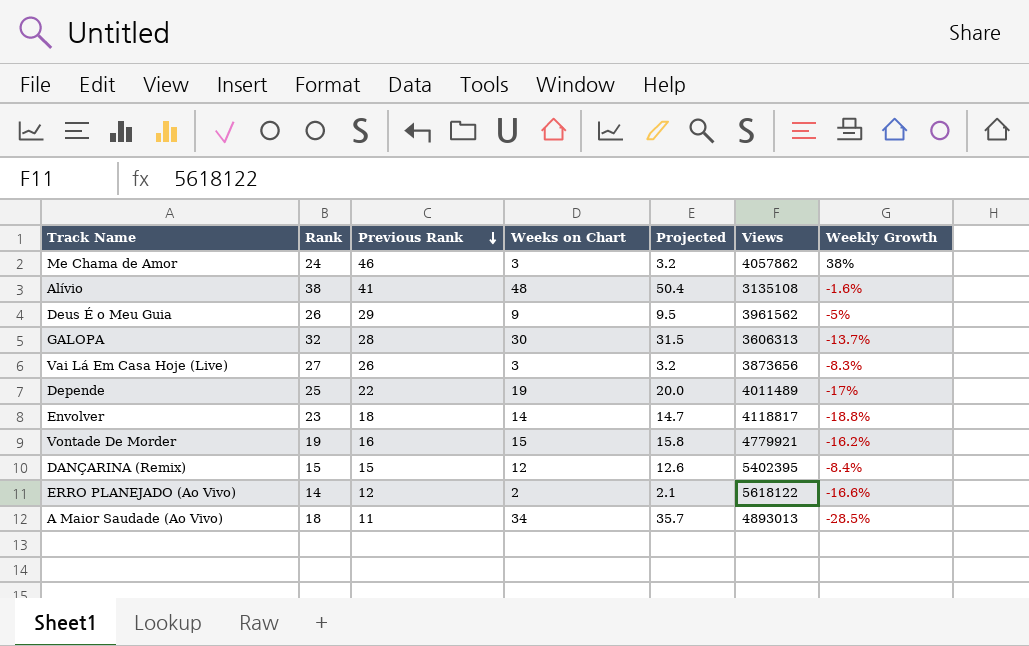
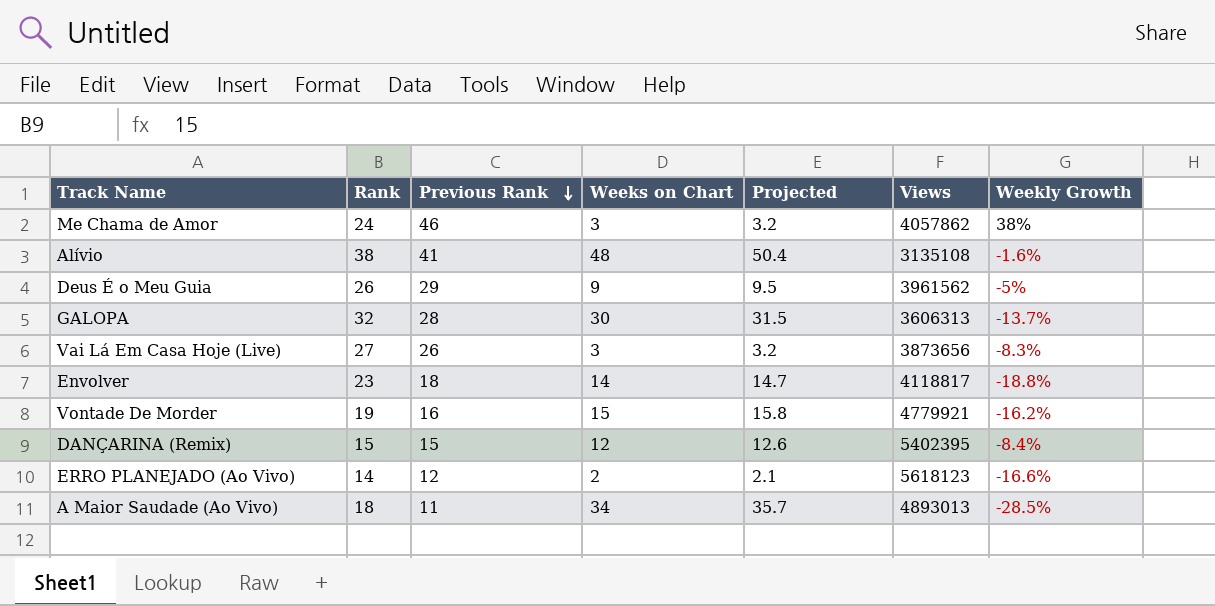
row Depende: 25 | 22 | 19 | 20.0 | 4011489 | -17% -> none
ERRO PLANEJADO (Ao Vivo) | Views: 5618122 -> 5618123

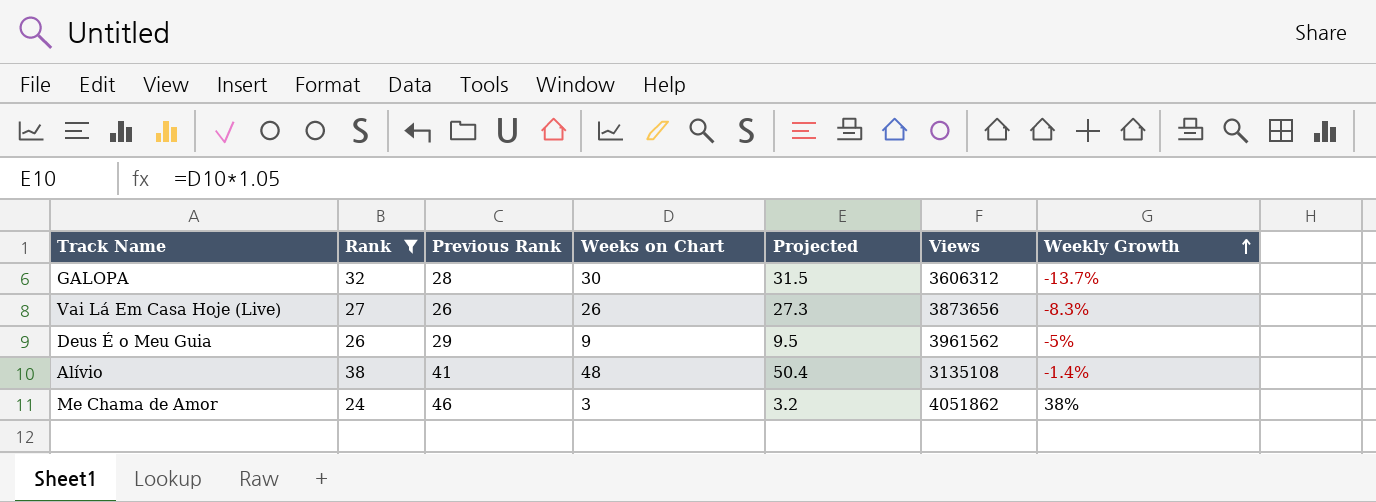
filter: none -> Rank >= 24
row order: Previous Rank descending -> Weekly Growth ascending
GALOPA | Views: 3606313 -> 3606312
Vai Lá Em Casa Hoje (Live) | Weeks on Chart: 3 -> 26
Vai Lá Em Casa Hoje (Live) | Projected: 3.2 -> 27.3
Alívio | Weekly Growth: -1.6% -> -1.4%
Me Chama de Amor | Views: 4057862 -> 4051862

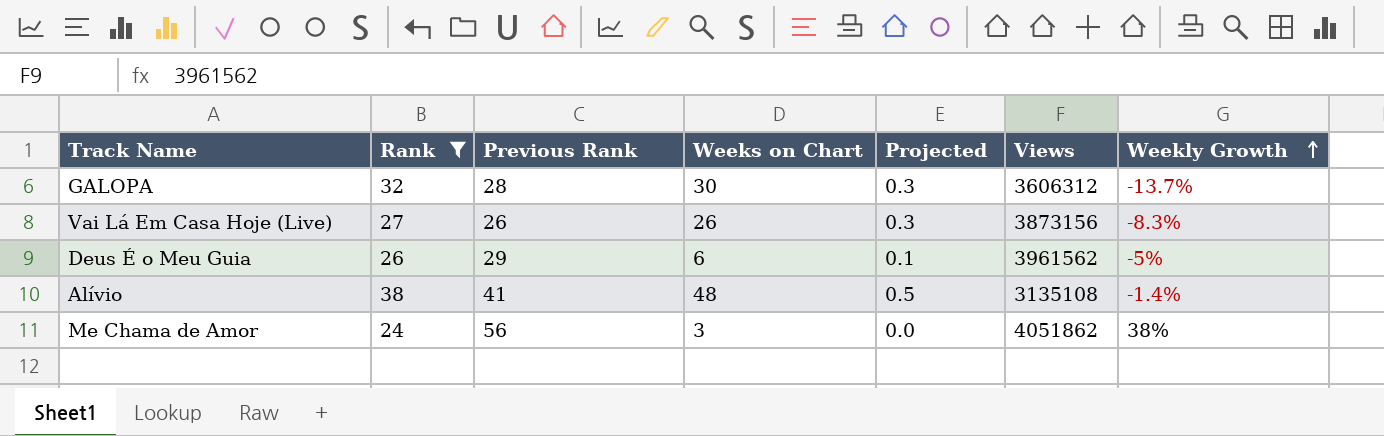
column Projected | formula: [Weeks on Chart] * 1.05 -> [Weeks on Chart] * 0.01
Vai Lá Em Casa Hoje (Live) | Views: 3873656 -> 3873156
Deus É o Meu Guia | Weeks on Chart: 9 -> 6
Me Chama de Amor | Previous Rank: 46 -> 56

